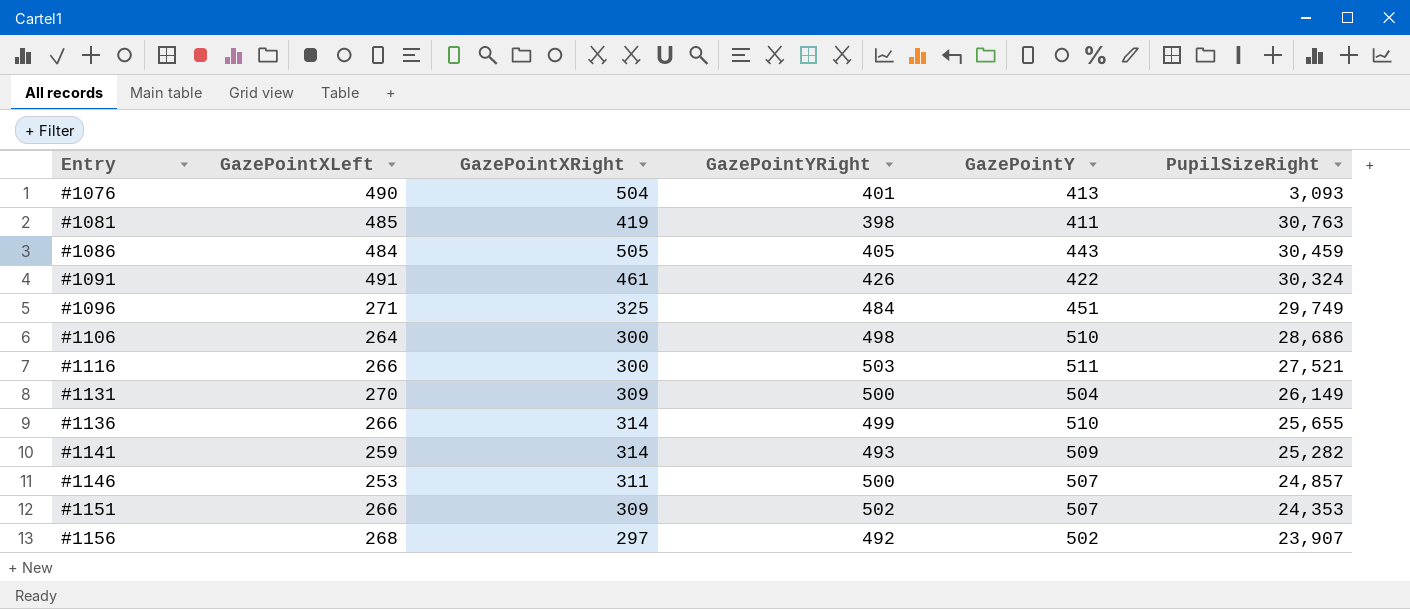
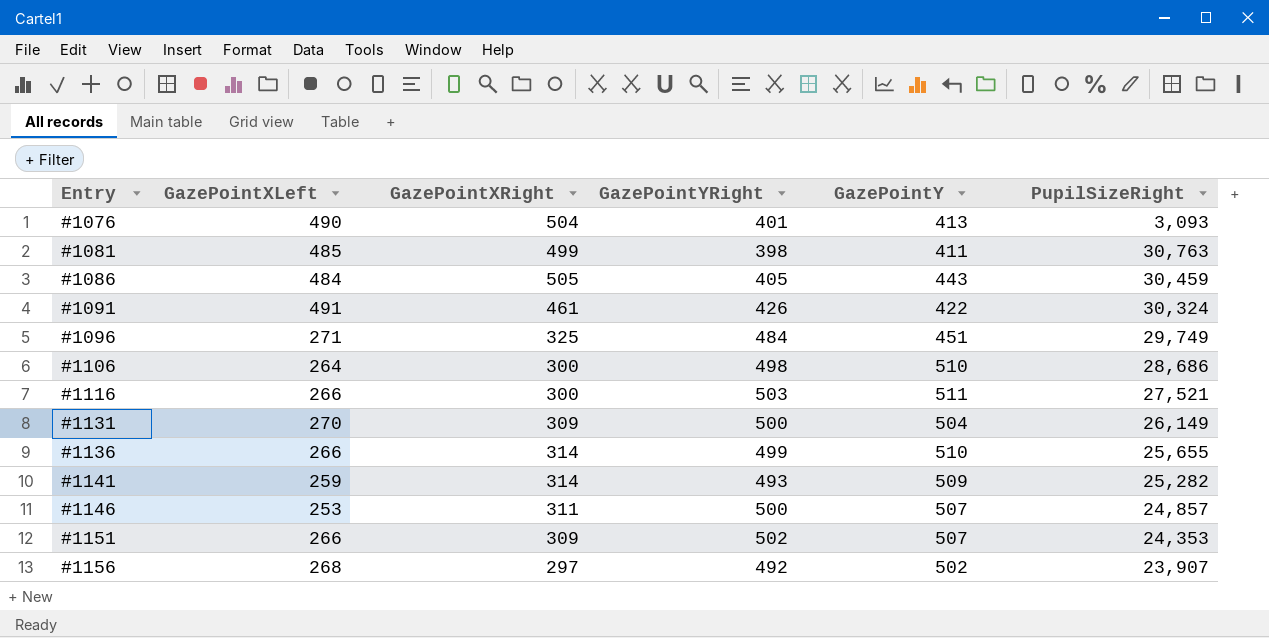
#1081 | GazePointXRight: 419 -> 499

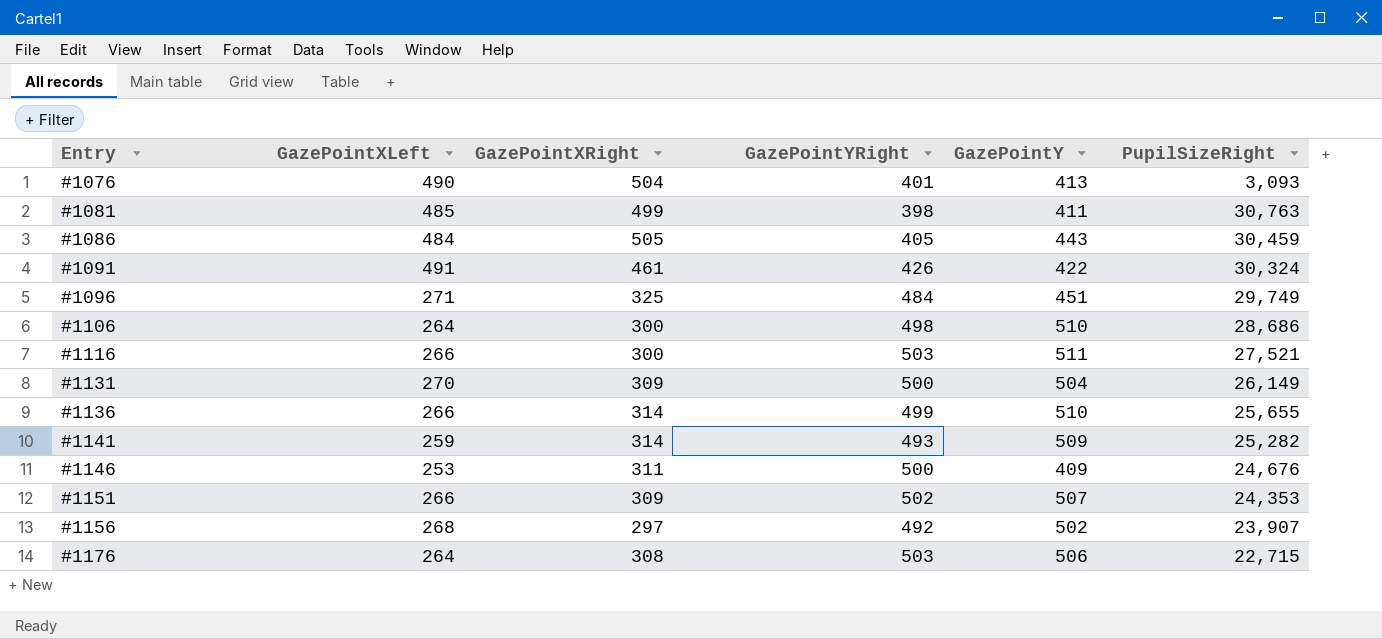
#1146 | GazePointY: 507 -> 409
#1146 | PupilSizeRight: 24,857 -> 24,676
row #1176: none -> 264 | 308 | 503 | 506 | 22,715

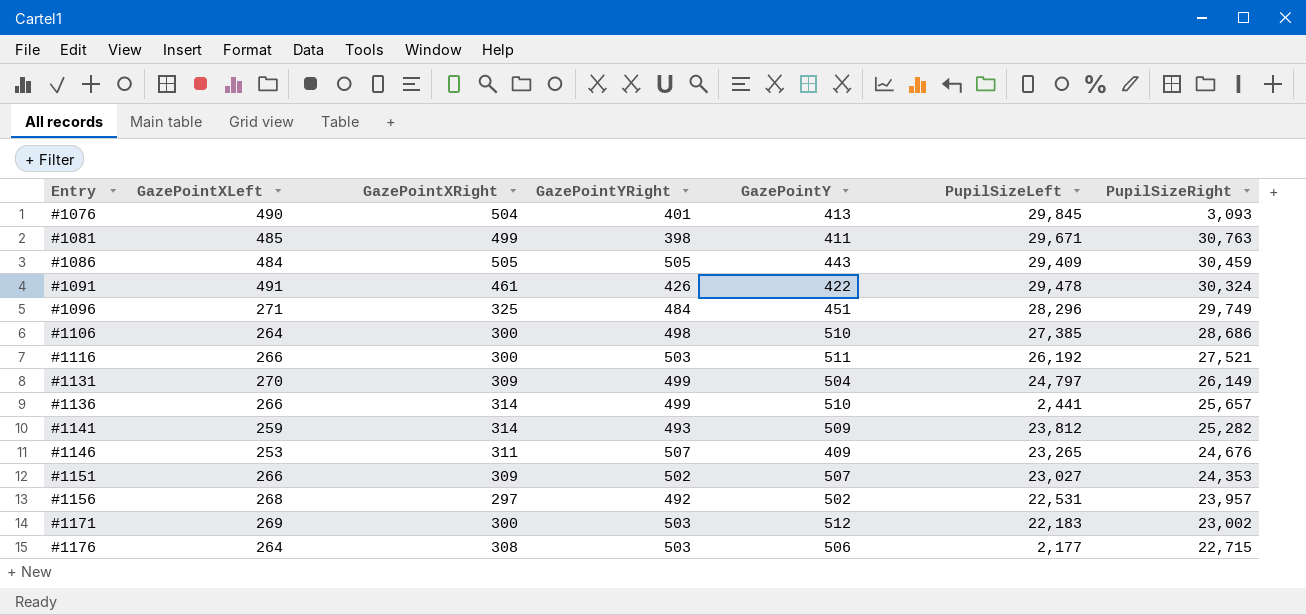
column PupilSizeLeft | position: none -> 6
#1086 | GazePointYRight: 405 -> 505
#1131 | GazePointYRight: 500 -> 499
#1136 | PupilSizeRight: 25,655 -> 25,657
#1146 | GazePointYRight: 500 -> 507
#1156 | PupilSizeRight: 23,907 -> 23,957
row #1171: none -> 269 | 300 | 503 | 512 | 22,183 | 23,002

